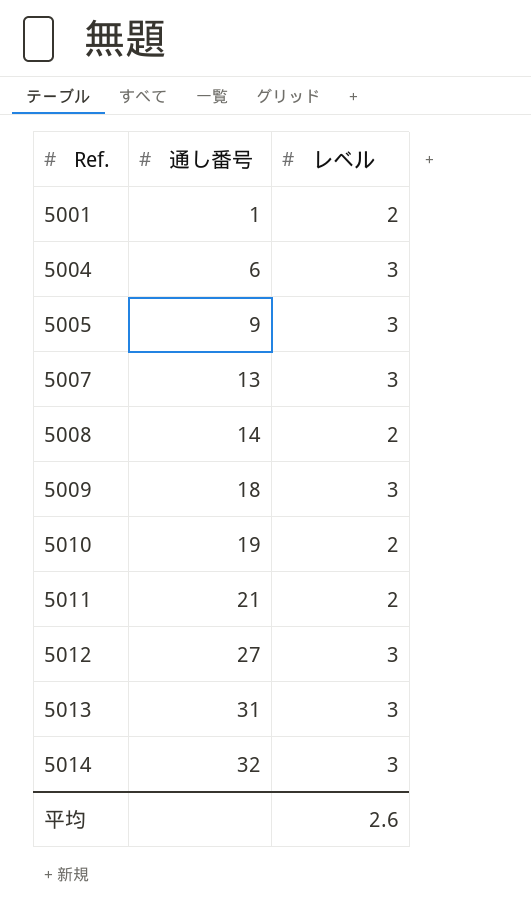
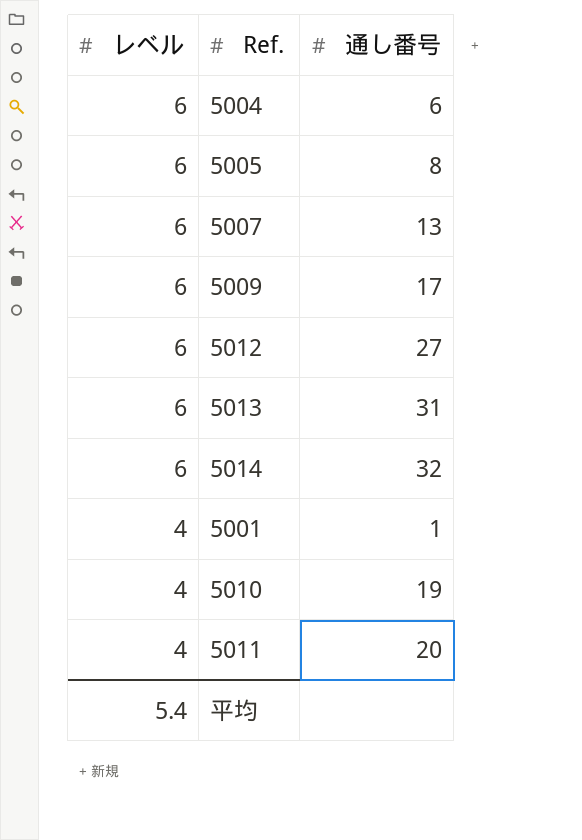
row order: Ref. ascending -> レベル descending
column レベル | position: 3 -> 1
row 5008: 14 | 2 -> none
5004 | レベル: 3 -> 6
5005 | レベル: 3 -> 6
5005 | 通し番号: 9 -> 8
5007 | レベル: 3 -> 6
5009 | レベル: 3 -> 6
5009 | 通し番号: 18 -> 17
5012 | レベル: 3 -> 6
5013 | レベル: 3 -> 6
5014 | レベル: 3 -> 6
5001 | レベル: 2 -> 4
5010 | レベル: 2 -> 4
5011 | レベル: 2 -> 4
5011 | 通し番号: 21 -> 20
平均 | レベル: 2.6 -> 5.4

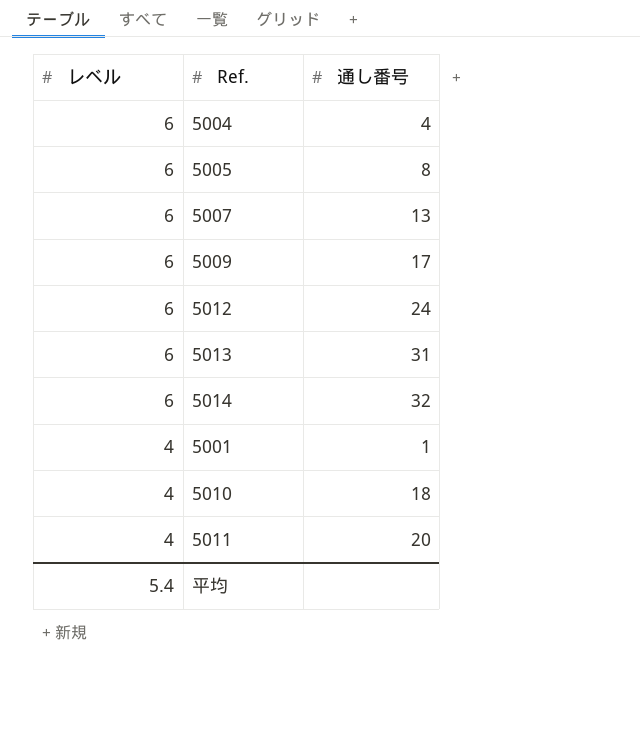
5004 | 通し番号: 6 -> 4
5012 | 通し番号: 27 -> 24
5010 | 通し番号: 19 -> 18

